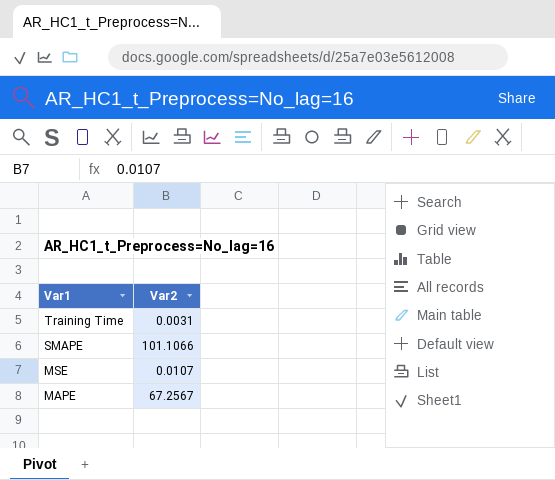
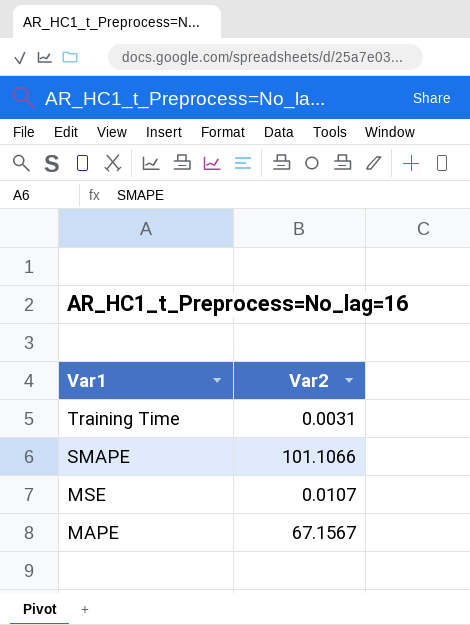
MAPE | Var2: 67.2567 -> 67.1567

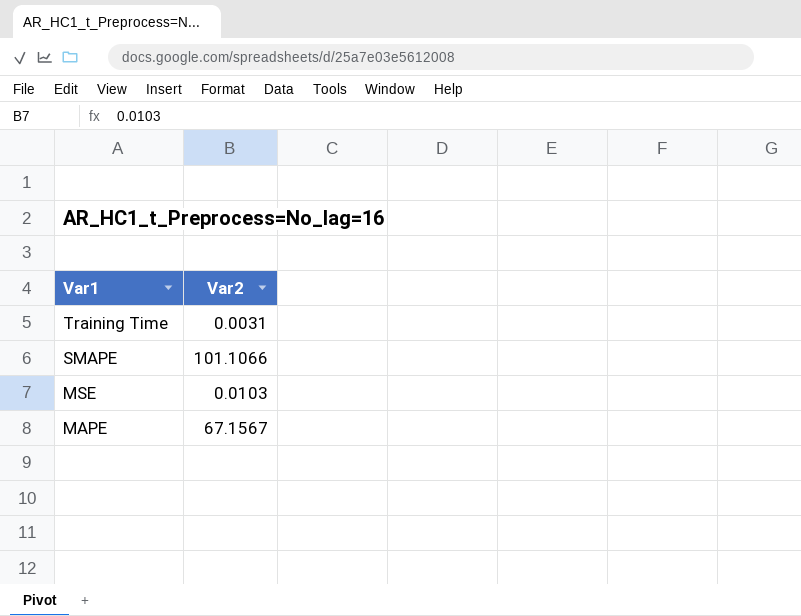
MSE | Var2: 0.0107 -> 0.0103

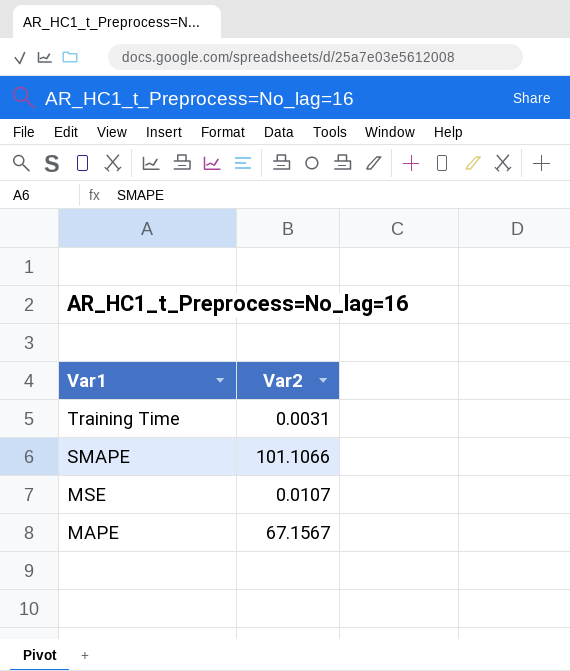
MSE | Var2: 0.0103 -> 0.0107

